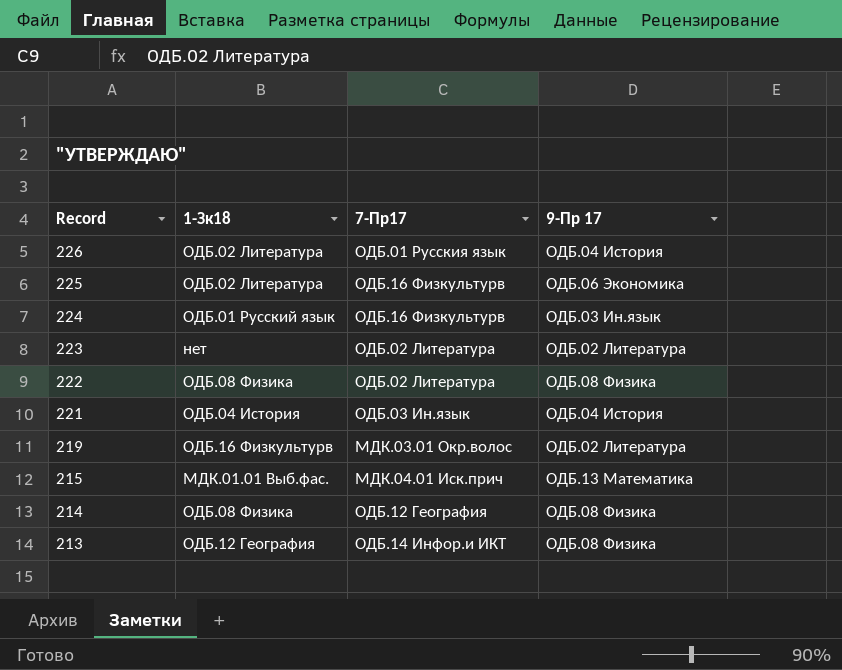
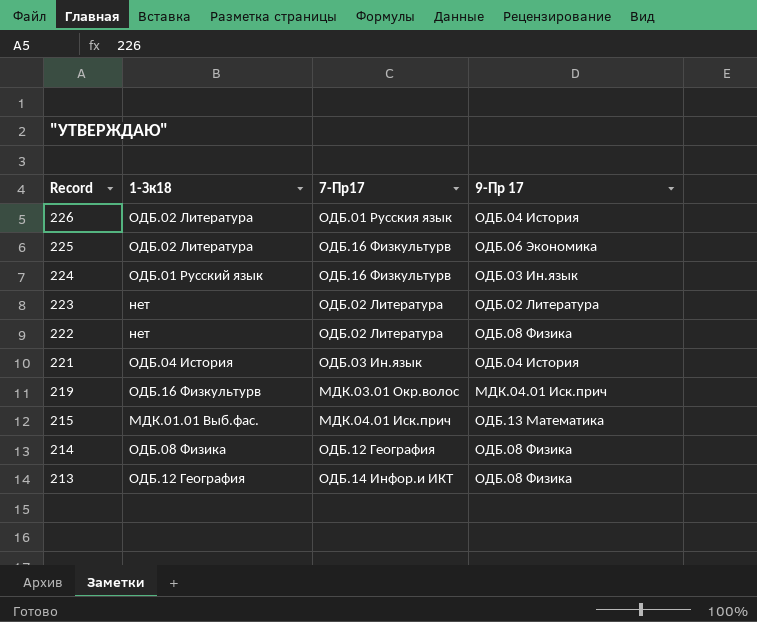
222 | 1-Зк18: ОДБ.08 Физика -> нет
219 | 9-Пр 17: ОДБ.02 Литература -> МДК.04.01 Иск.прич

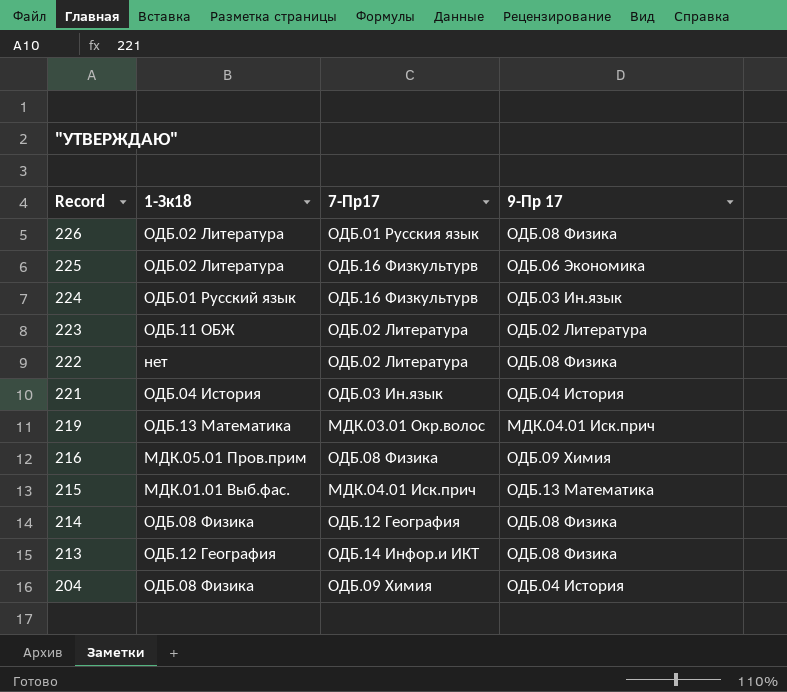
226 | 9-Пр 17: ОДБ.04 История -> ОДБ.08 Физика
223 | 1-Зк18: нет -> ОДБ.11 ОБЖ
219 | 1-Зк18: ОДБ.16 Физкультурв -> ОДБ.13 Математика
row 216: none -> МДК.05.01 Пров.прим | ОДБ.08 Физика | ОДБ.09 Химия
row 204: none -> ОДБ.08 Физика | ОДБ.09 Химия | ОДБ.04 История

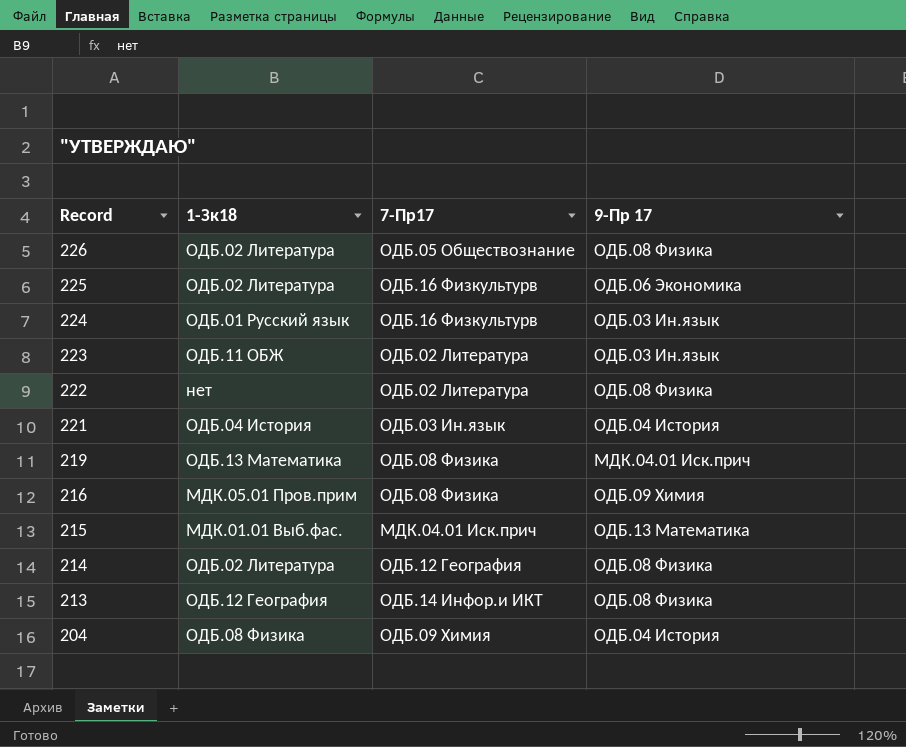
226 | 7-Пр17: ОДБ.01 Русския язык -> ОДБ.05 Обществознание
223 | 9-Пр 17: ОДБ.02 Литература -> ОДБ.03 Ин.язык
219 | 7-Пр17: МДК.03.01 Окр.волос -> ОДБ.08 Физика
214 | 1-Зк18: ОДБ.08 Физика -> ОДБ.02 Литература

